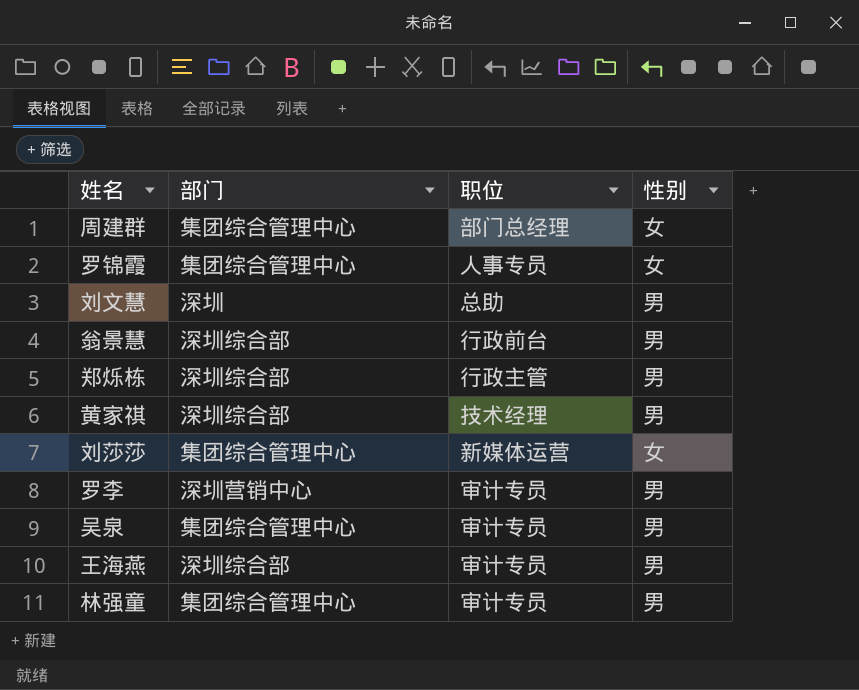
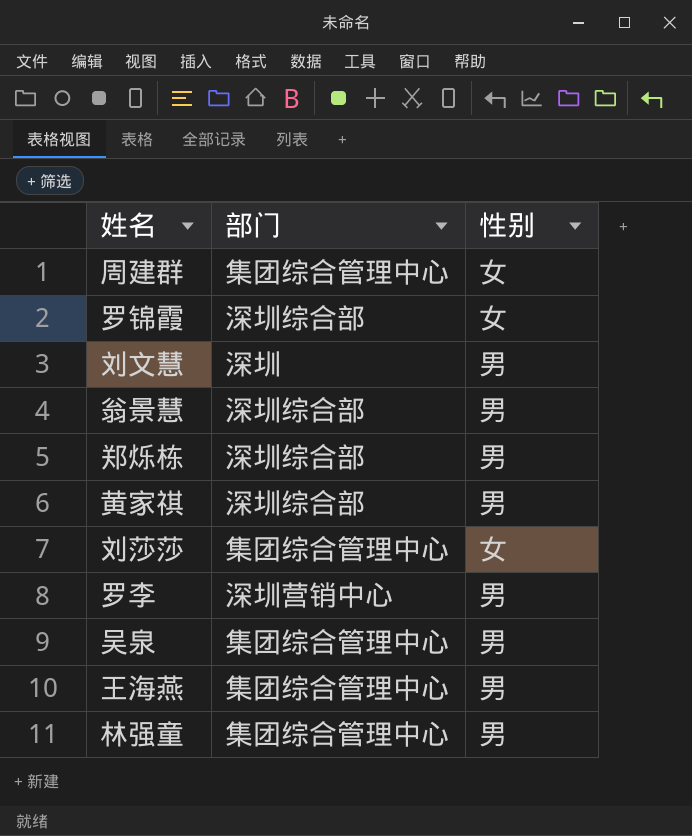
column 职位 | position: 3 -> none
罗锦霞 | 部门: 集团综合管理中心 -> 深圳综合部
王海燕 | 部门: 深圳综合部 -> 集团综合管理中心

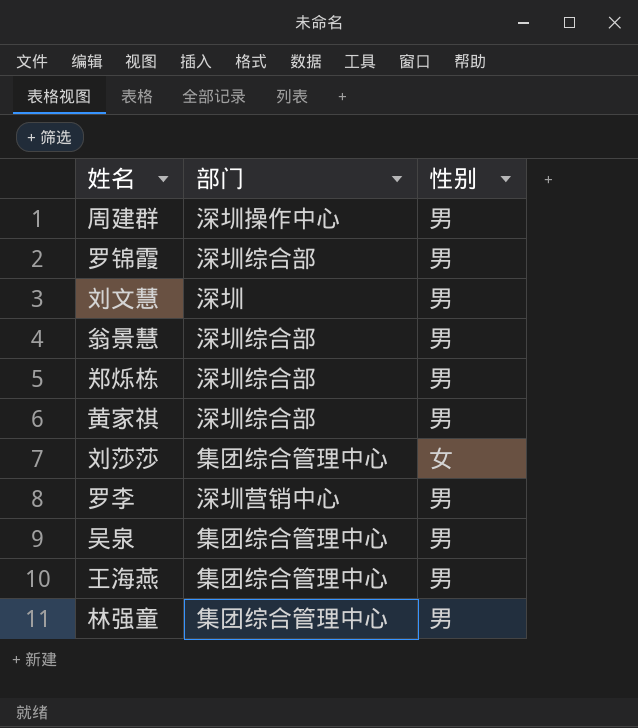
周建群 | 部门: 集团综合管理中心 -> 深圳操作中心
周建群 | 性别: 女 -> 男
罗锦霞 | 性别: 女 -> 男

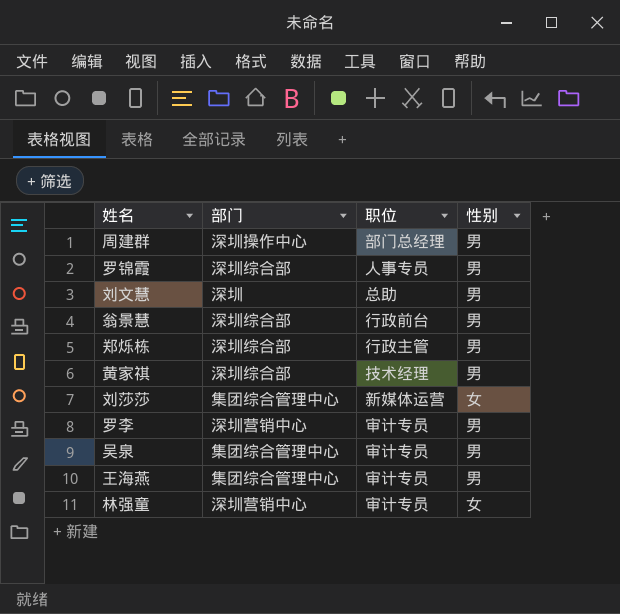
column 职位 | position: none -> 3
林强童 | 部门: 集团综合管理中心 -> 深圳营销中心
林强童 | 性别: 男 -> 女

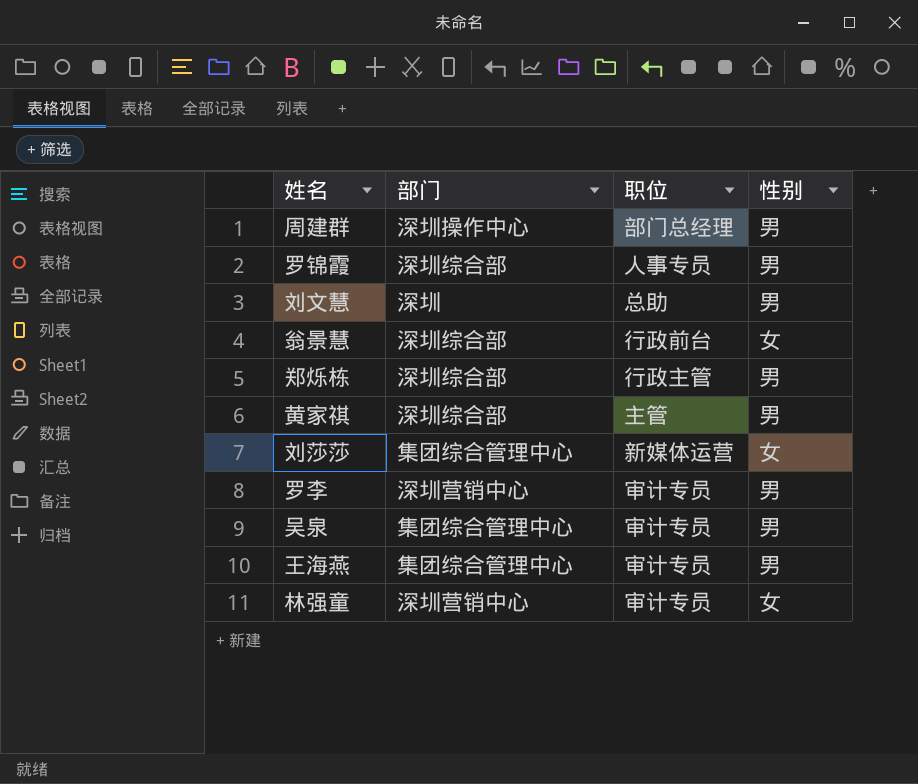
翁景慧 | 性别: 男 -> 女
黄家祺 | 职位: 技术经理 -> 主管

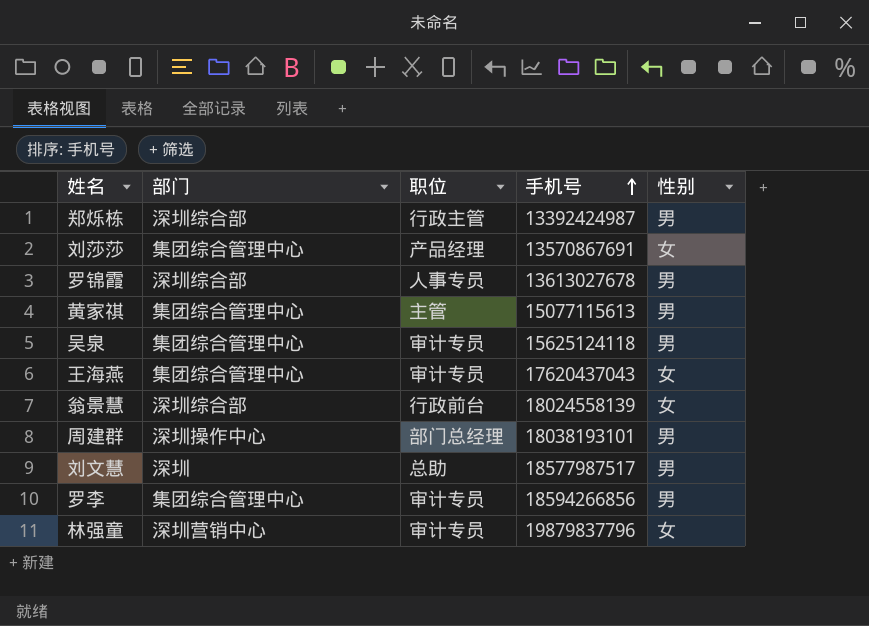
row order: none -> 手机号 ascending
column 手机号 | position: none -> 4
刘莎莎 | 职位: 新媒体运营 -> 产品经理
黄家祺 | 部门: 深圳综合部 -> 集团综合管理中心
王海燕 | 性别: 男 -> 女
罗李 | 部门: 深圳营销中心 -> 集团综合管理中心

